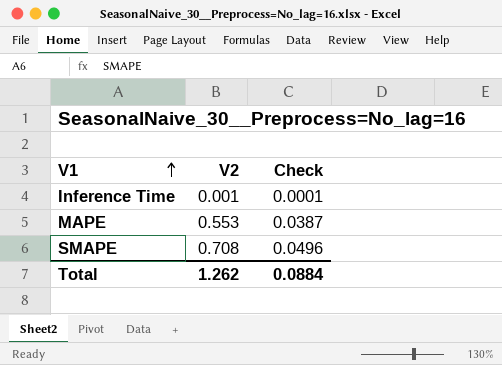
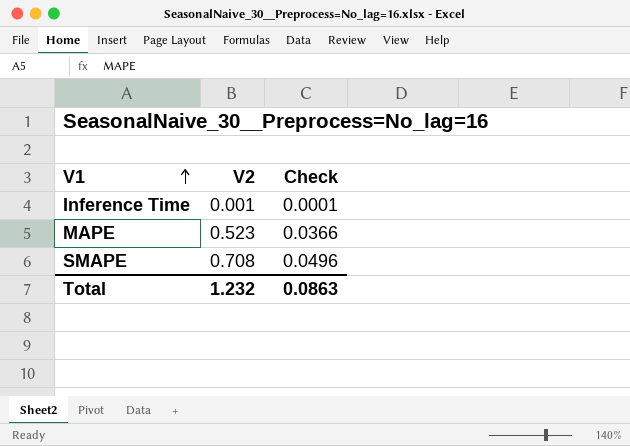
MAPE | V2: 0.553 -> 0.523
MAPE | Check: 0.0387 -> 0.0366
Total | V2: 1.262 -> 1.232
Total | Check: 0.0884 -> 0.0863

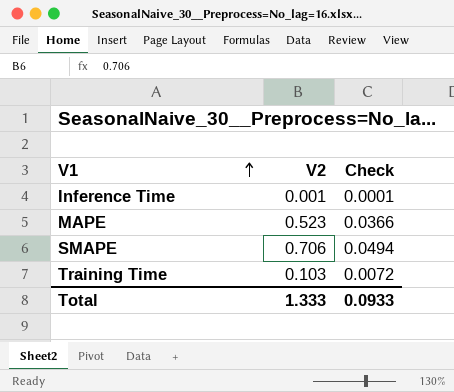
SMAPE | V2: 0.708 -> 0.706
SMAPE | Check: 0.0496 -> 0.0494
row Training Time: none -> 0.103 | 0.0072
Total | V2: 1.232 -> 1.333
Total | Check: 0.0863 -> 0.0933

